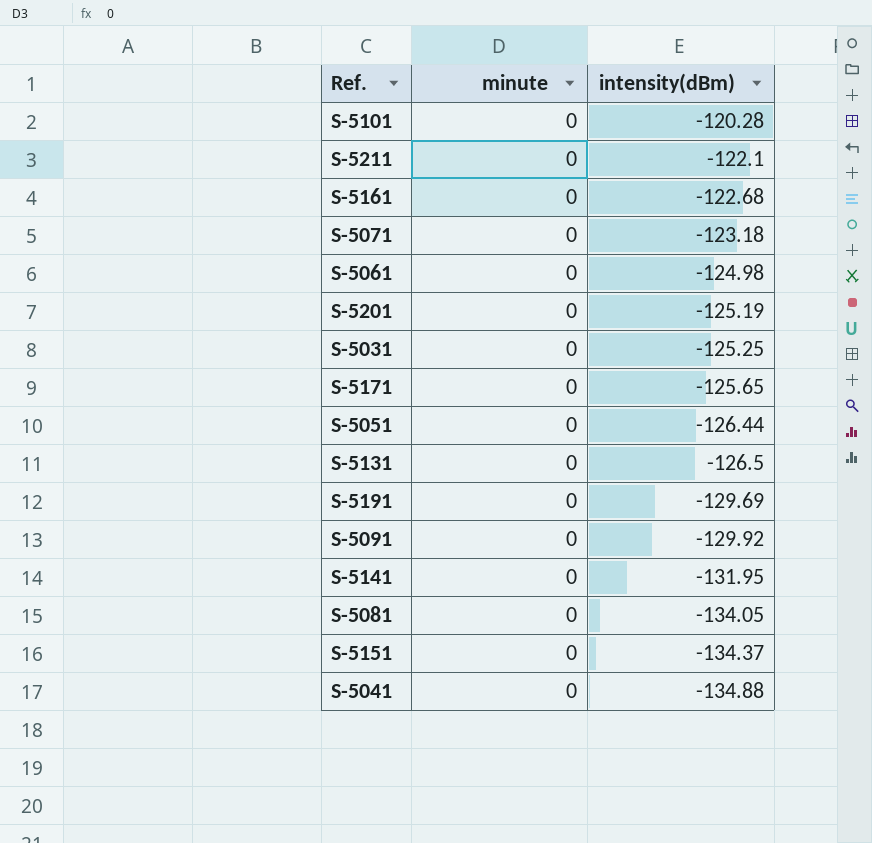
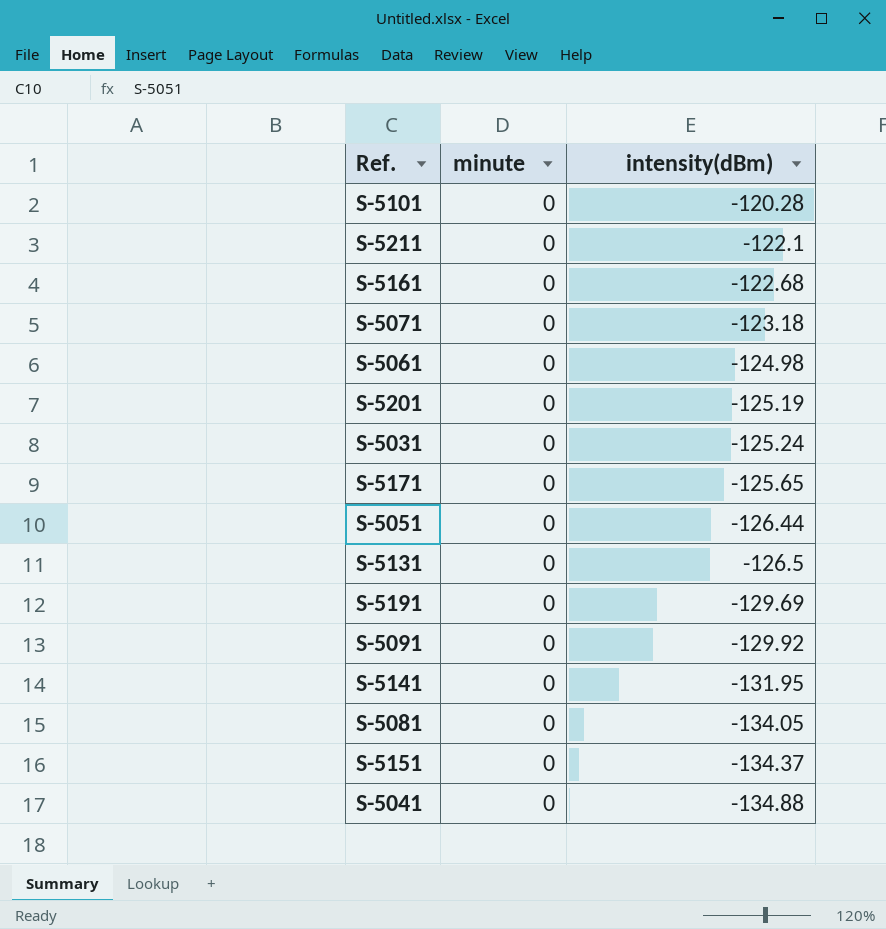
S-5031 | intensity(dBm): -125.25 -> -125.24

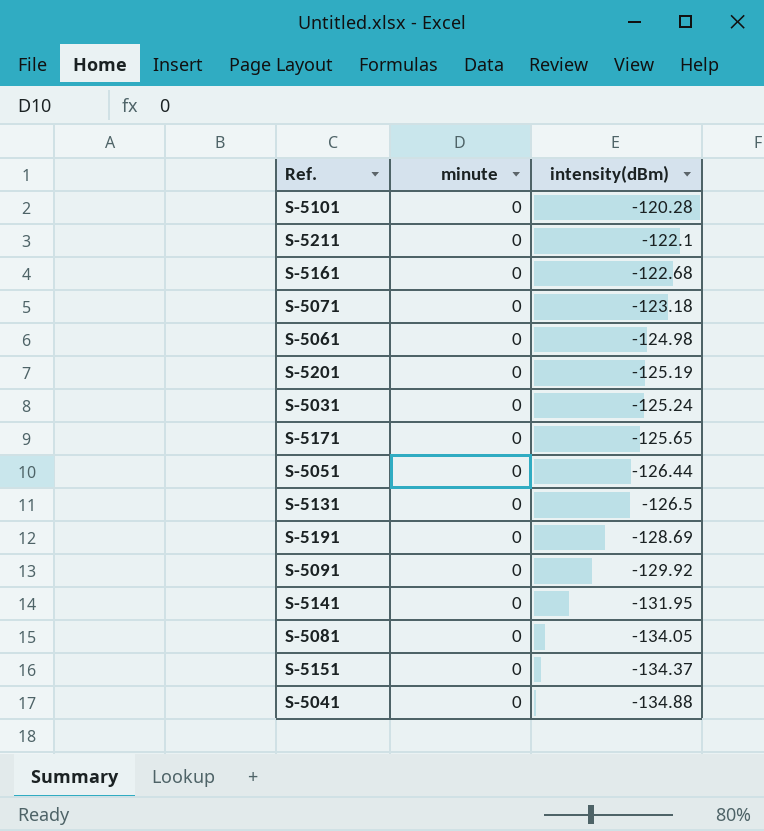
S-5191 | intensity(dBm): -129.69 -> -128.69

